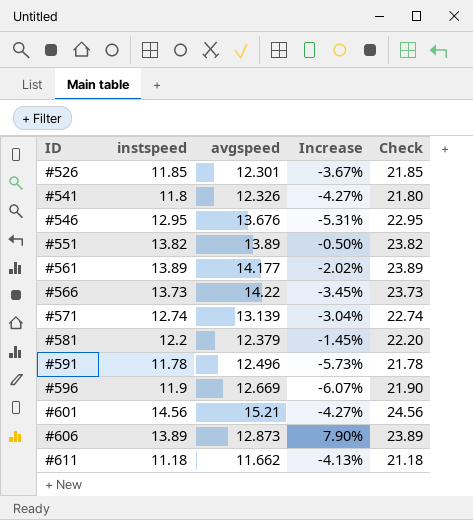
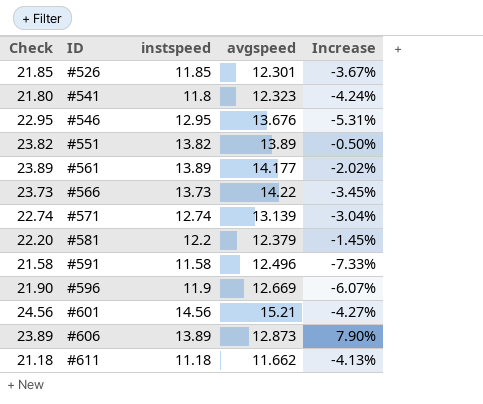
column Check | position: 5 -> 1
#541 | avgspeed: 12.326 -> 12.323
#541 | Increase: -4.27% -> -4.24%
#591 | Check: 21.78 -> 21.58
#591 | instspeed: 11.78 -> 11.58
#591 | Increase: -5.73% -> -7.33%

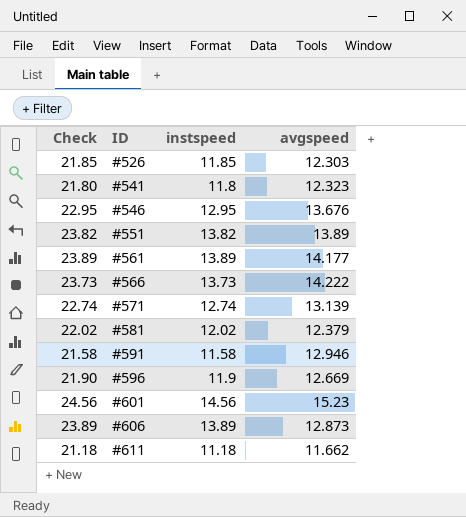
column Increase | formula: ([instspeed] - [avgspeed]) / [avgspeed] -> none
#526 | avgspeed: 12.301 -> 12.303
#566 | avgspeed: 14.22 -> 14.222
#581 | Check: 22.20 -> 22.02
#581 | instspeed: 12.2 -> 12.02
#591 | avgspeed: 12.496 -> 12.946
#601 | avgspeed: 15.21 -> 15.23

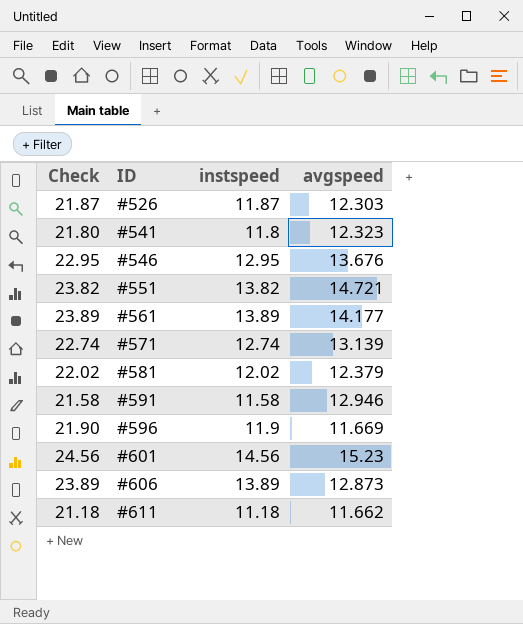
row #566: 23.73 | 13.73 | 14.222 -> none
#526 | Check: 21.85 -> 21.87
#526 | instspeed: 11.85 -> 11.87
#551 | avgspeed: 13.89 -> 14.721
#596 | avgspeed: 12.669 -> 11.669

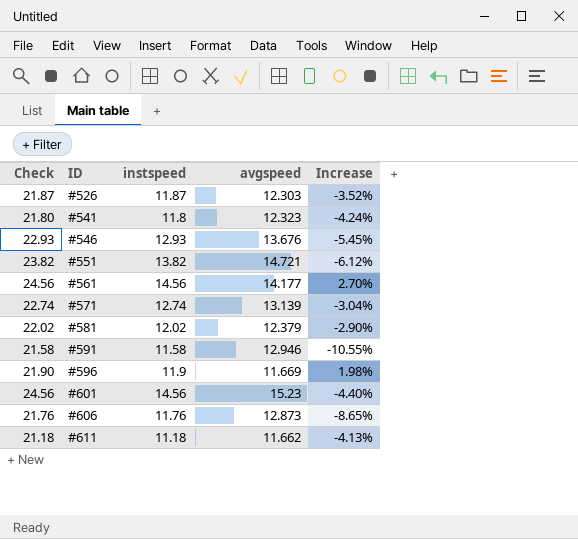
column Increase | formula: none -> ([instspeed] - [avgspeed]) / [avgspeed]
#546 | Check: 22.95 -> 22.93
#546 | instspeed: 12.95 -> 12.93
#561 | Check: 23.89 -> 24.56
#561 | instspeed: 13.89 -> 14.56
#606 | Check: 23.89 -> 21.76
#606 | instspeed: 13.89 -> 11.76

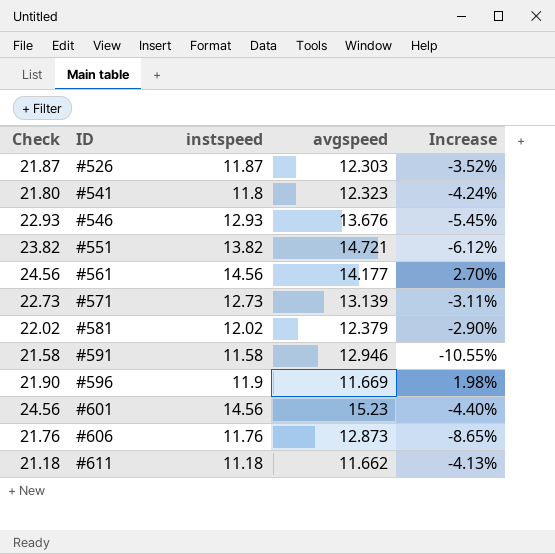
#571 | Check: 22.74 -> 22.73
#571 | instspeed: 12.74 -> 12.73
#571 | Increase: -3.04% -> -3.11%

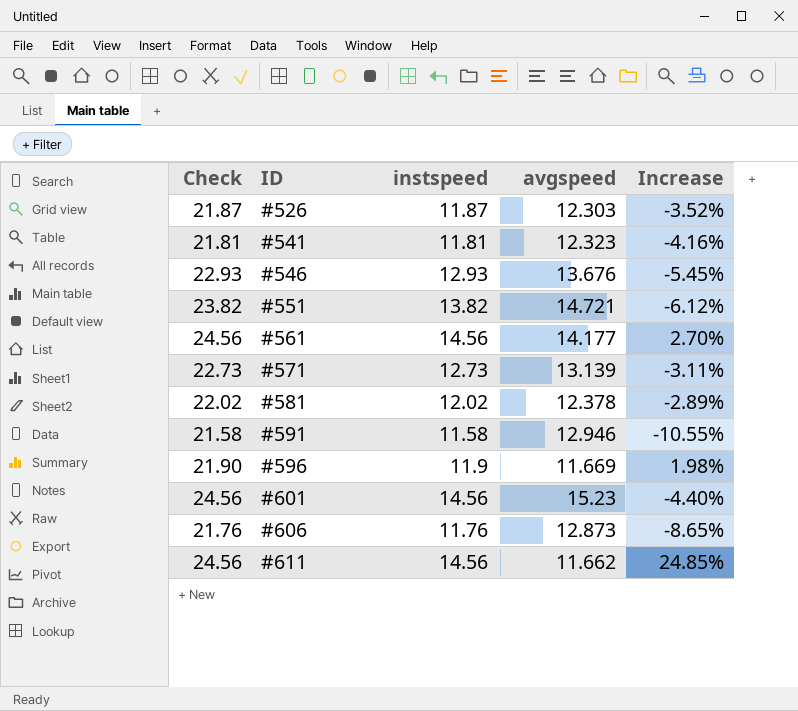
#541 | Check: 21.80 -> 21.81
#541 | instspeed: 11.8 -> 11.81
#541 | Increase: -4.24% -> -4.16%
#581 | avgspeed: 12.379 -> 12.378
#581 | Increase: -2.90% -> -2.89%
#611 | Check: 21.18 -> 24.56
#611 | instspeed: 11.18 -> 14.56
#611 | Increase: -4.13% -> 24.85%

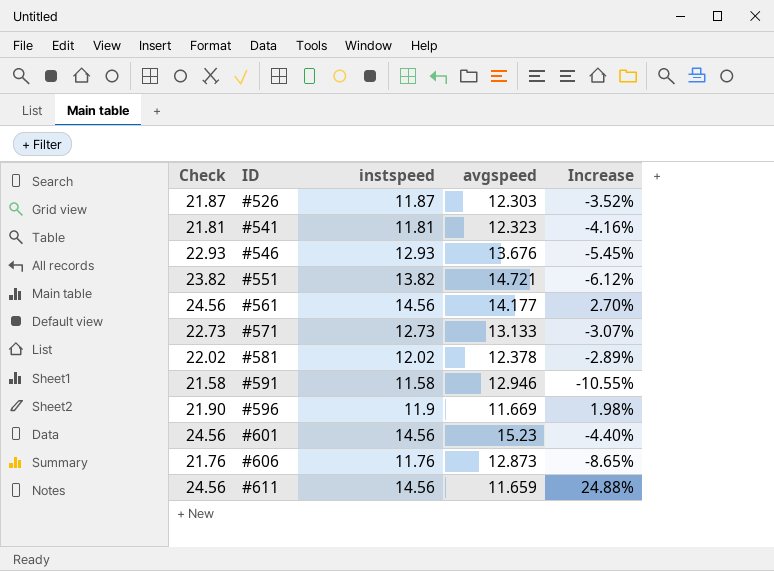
#571 | avgspeed: 13.139 -> 13.133
#571 | Increase: -3.11% -> -3.07%
#611 | avgspeed: 11.662 -> 11.659
#611 | Increase: 24.85% -> 24.88%

